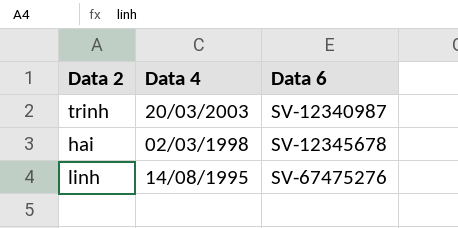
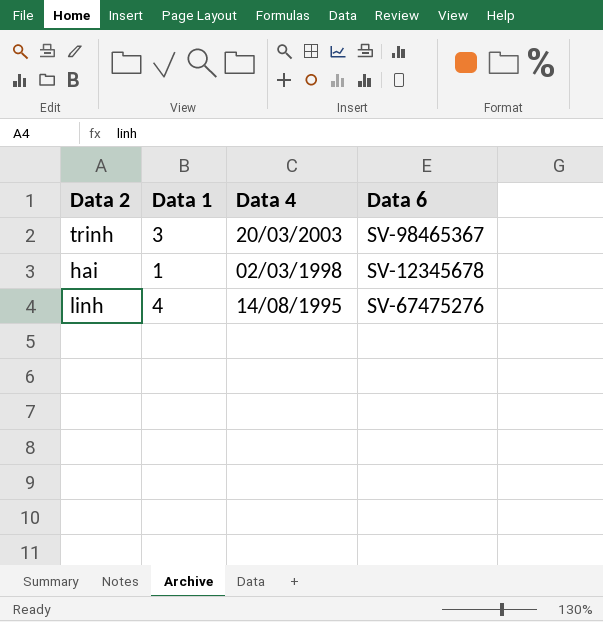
column Data 1 | position: none -> 2
trinh | Data 6: SV-12340987 -> SV-98465367

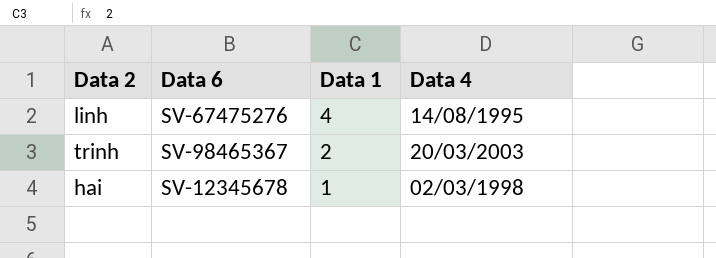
row order: Data 4 descending -> Data 1 descending
column Data 6 | position: 4 -> 2
trinh | Data 1: 3 -> 2

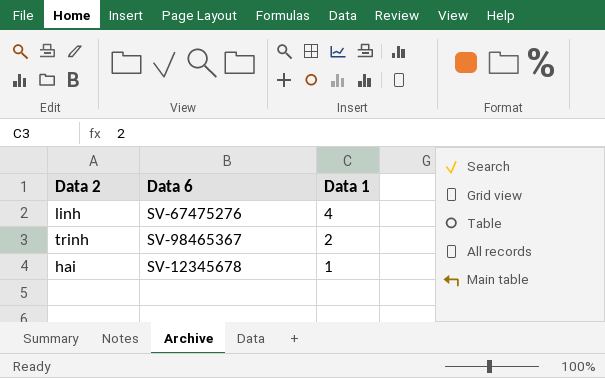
column Data 4 | position: 4 -> none

